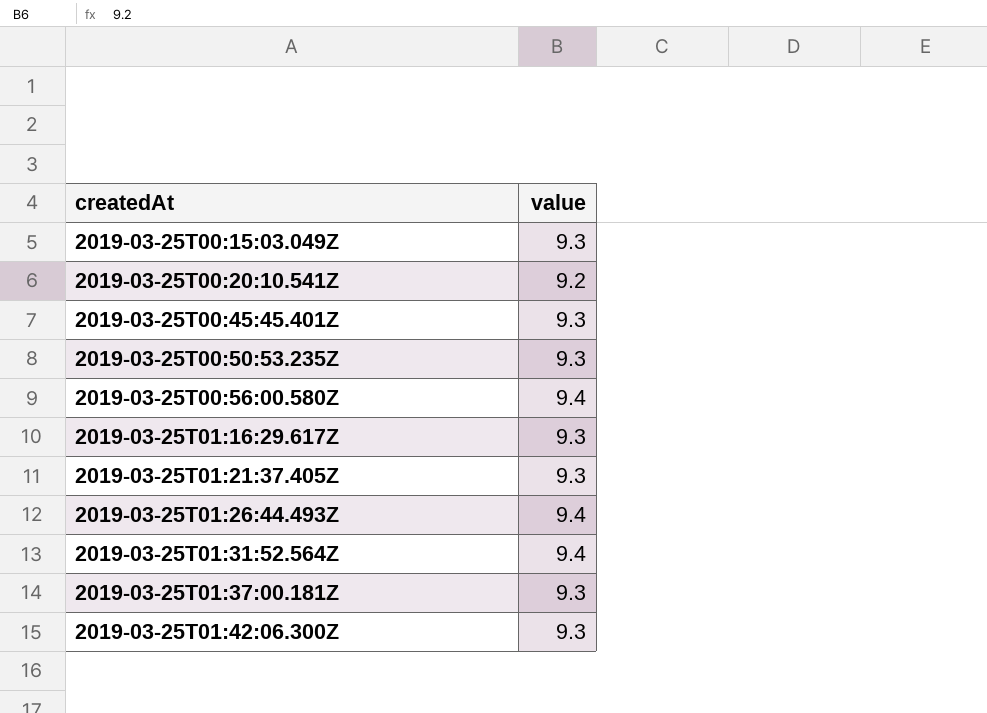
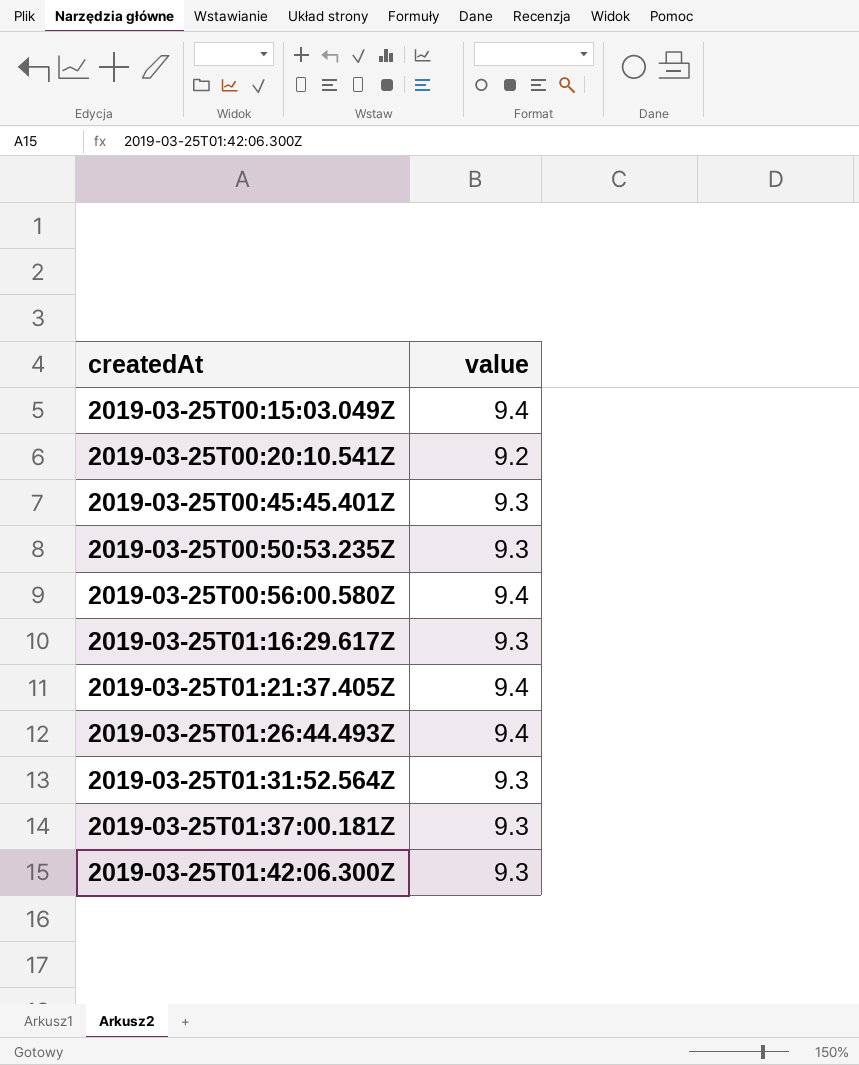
2019-03-25T00:15:03.049Z | value: 9.3 -> 9.4
2019-03-25T01:21:37.405Z | value: 9.3 -> 9.4
2019-03-25T01:31:52.564Z | value: 9.4 -> 9.3

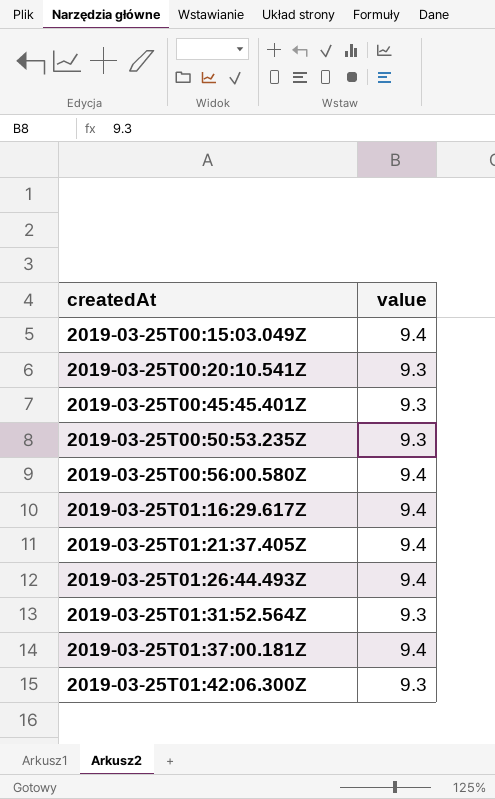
2019-03-25T00:20:10.541Z | value: 9.2 -> 9.3
2019-03-25T01:16:29.617Z | value: 9.3 -> 9.4
2019-03-25T01:37:00.181Z | value: 9.3 -> 9.4

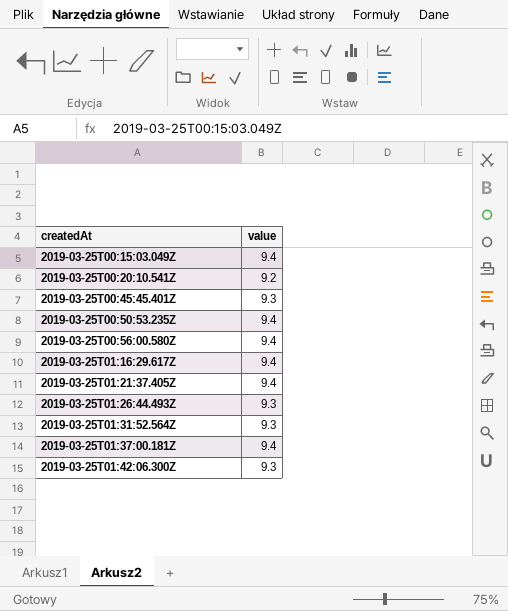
2019-03-25T00:20:10.541Z | value: 9.3 -> 9.2
2019-03-25T00:50:53.235Z | value: 9.3 -> 9.4
2019-03-25T01:26:44.493Z | value: 9.4 -> 9.3

